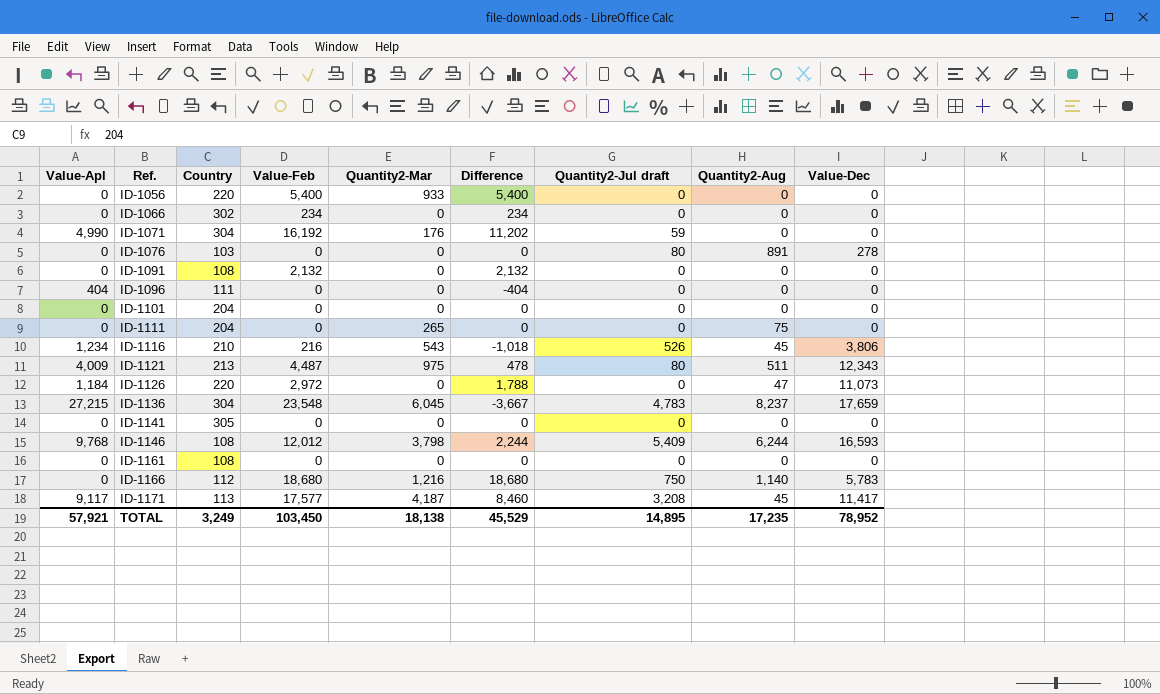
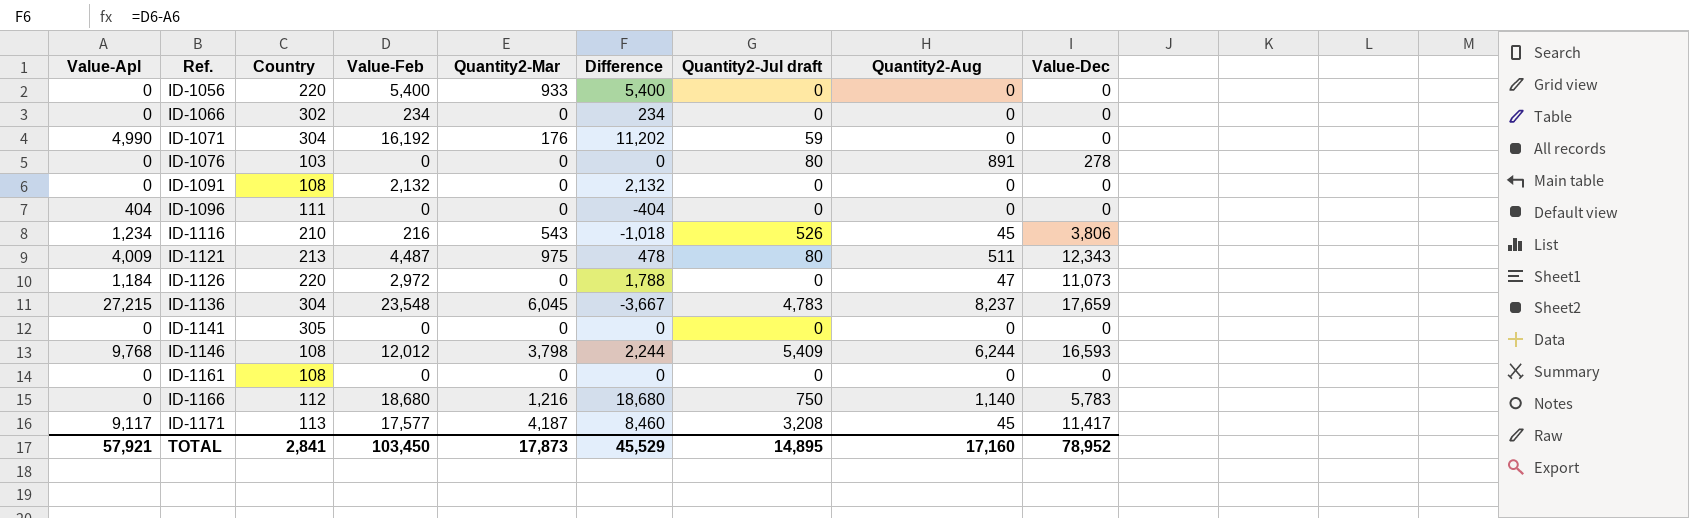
row ID-1101: 0 | 204 | 0 | 0 | 0 | 0 | 0 | 0 -> none
row ID-1111: 0 | 204 | 0 | 265 | 0 | 0 | 75 | 0 -> none
TOTAL | Country: 3,249 -> 2,841
TOTAL | Quantity2-Mar: 18,138 -> 17,873
TOTAL | Quantity2-Aug: 17,235 -> 17,160

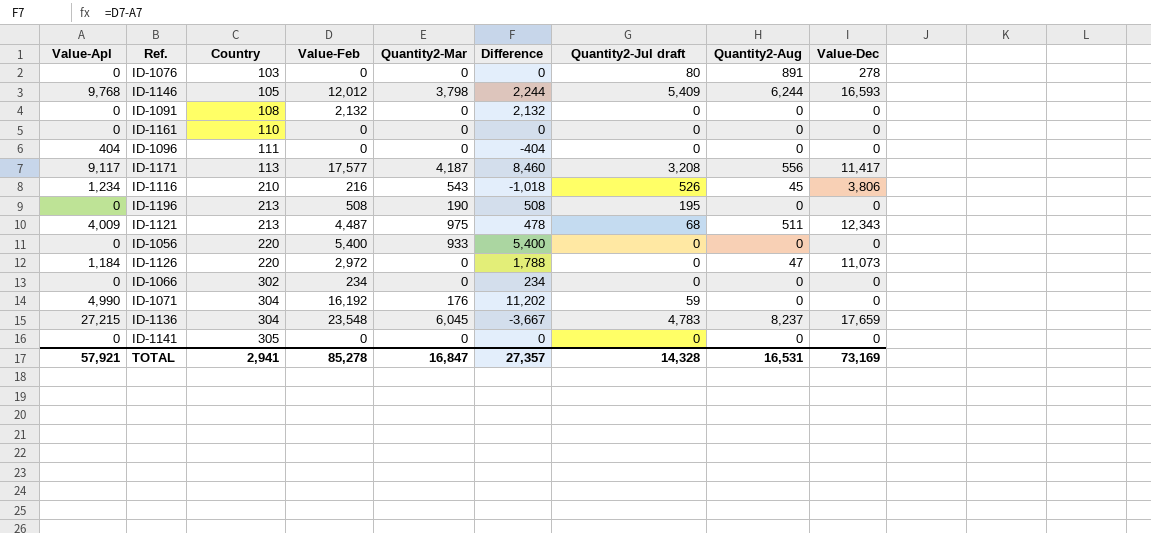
row order: Ref. ascending -> Country ascending
row ID-1166: 0 | 112 | 18,680 | 1,216 | 18,680 | 750 | 1,140 | 5,783 -> none
ID-1146 | Country: 108 -> 105
ID-1161 | Country: 108 -> 110
ID-1171 | Quantity2-Aug: 45 -> 556
row ID-1196: none -> 0 | 213 | 508 | 190 | 508 | 195 | 0 | 0
ID-1121 | Quantity2-Jul draft: 80 -> 68
TOTAL | Country: 2,841 -> 2,941
TOTAL | Value-Feb: 103,450 -> 85,278
TOTAL | Quantity2-Mar: 17,873 -> 16,847
TOTAL | Difference: 45,529 -> 27,357
TOTAL | Quantity2-Jul draft: 14,895 -> 14,328
TOTAL | Quantity2-Aug: 17,160 -> 16,531
TOTAL | Value-Dec: 78,952 -> 73,169

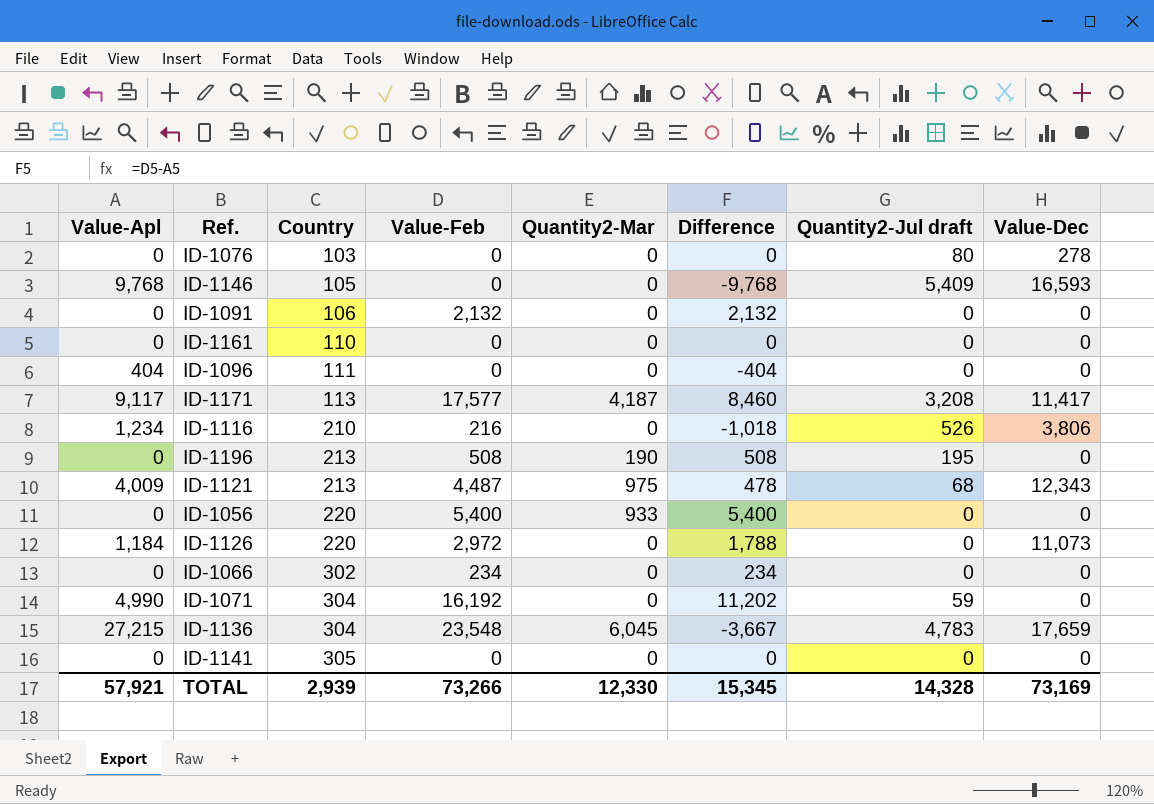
column Quantity2-Aug | position: 8 -> none
ID-1146 | Value-Feb: 12,012 -> 0
ID-1146 | Quantity2-Mar: 3,798 -> 0
ID-1146 | Difference: 2,244 -> -9,768
ID-1091 | Country: 108 -> 106
ID-1116 | Quantity2-Mar: 543 -> 0
ID-1071 | Quantity2-Mar: 176 -> 0
TOTAL | Country: 2,941 -> 2,939
TOTAL | Value-Feb: 85,278 -> 73,266
TOTAL | Quantity2-Mar: 16,847 -> 12,330
TOTAL | Difference: 27,357 -> 15,345

